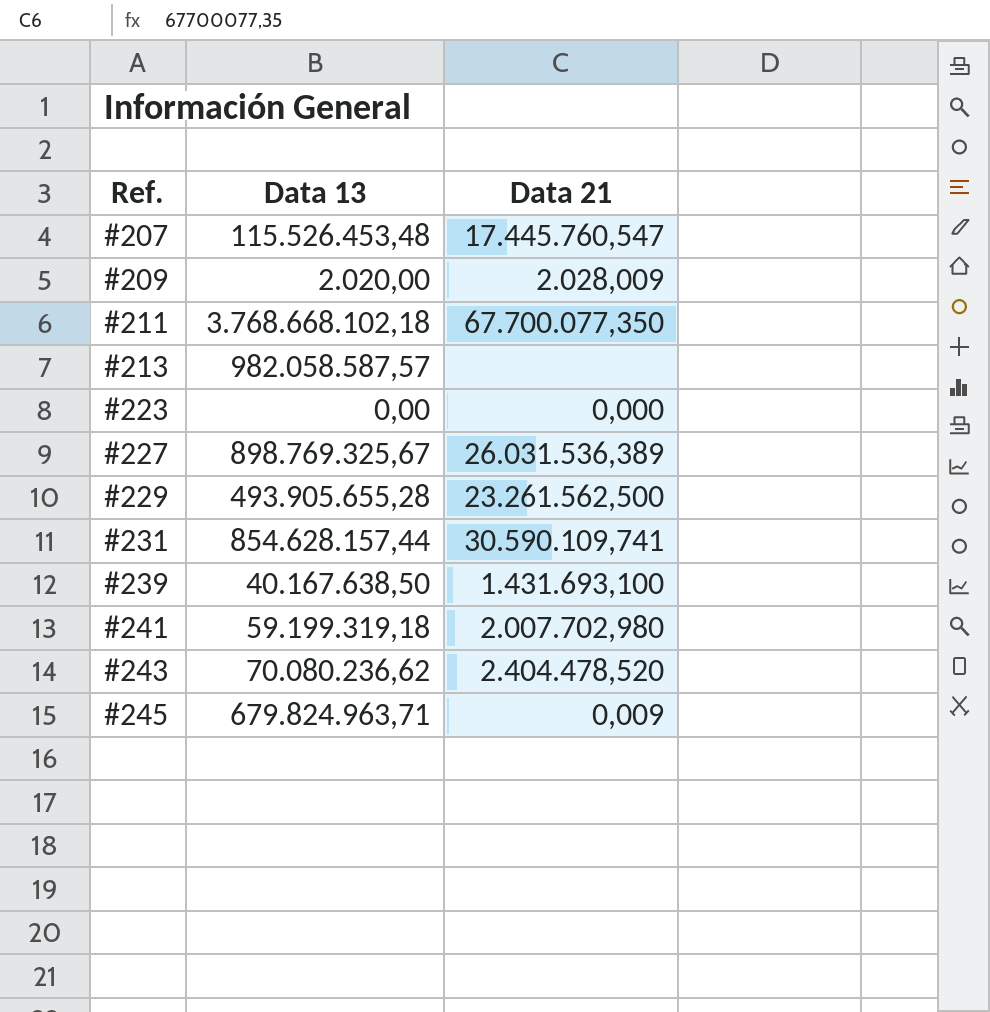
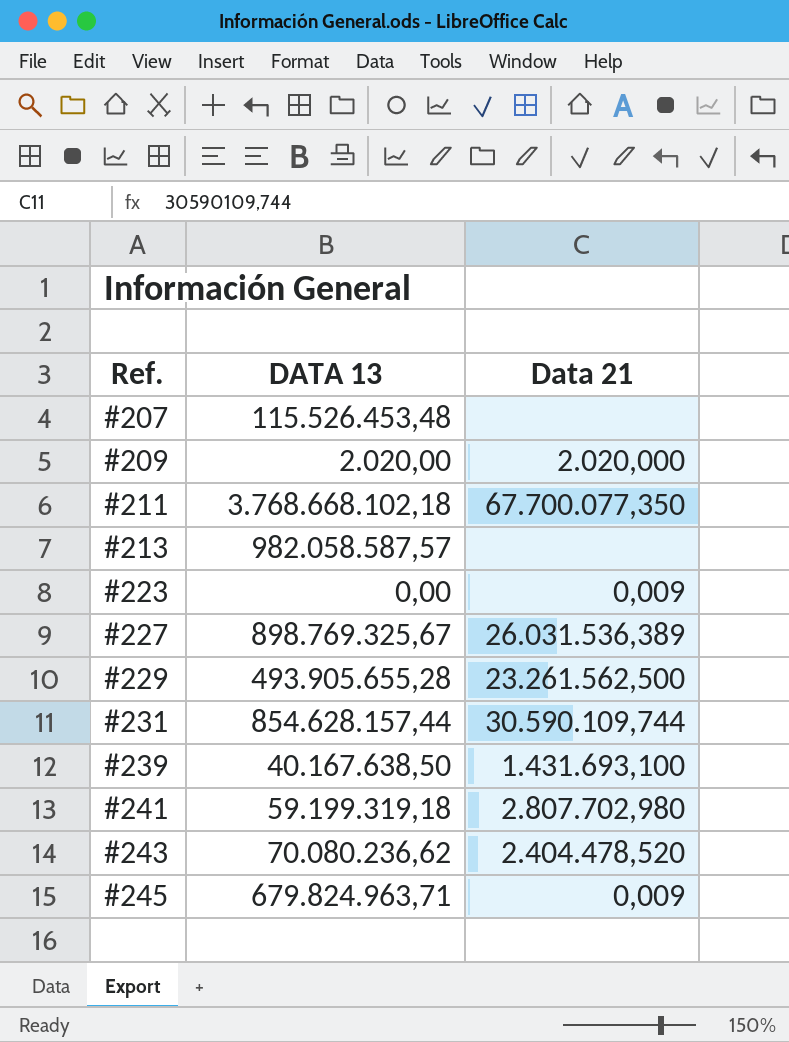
column name: Data 13 -> DATA 13
#207 | Data 21: 17.445.760,547 -> none
#209 | Data 21: 2.028,009 -> 2.020,000
#223 | Data 21: 0,000 -> 0,009
#231 | Data 21: 30.590.109,741 -> 30.590.109,744
#241 | Data 21: 2.007.702,980 -> 2.807.702,980

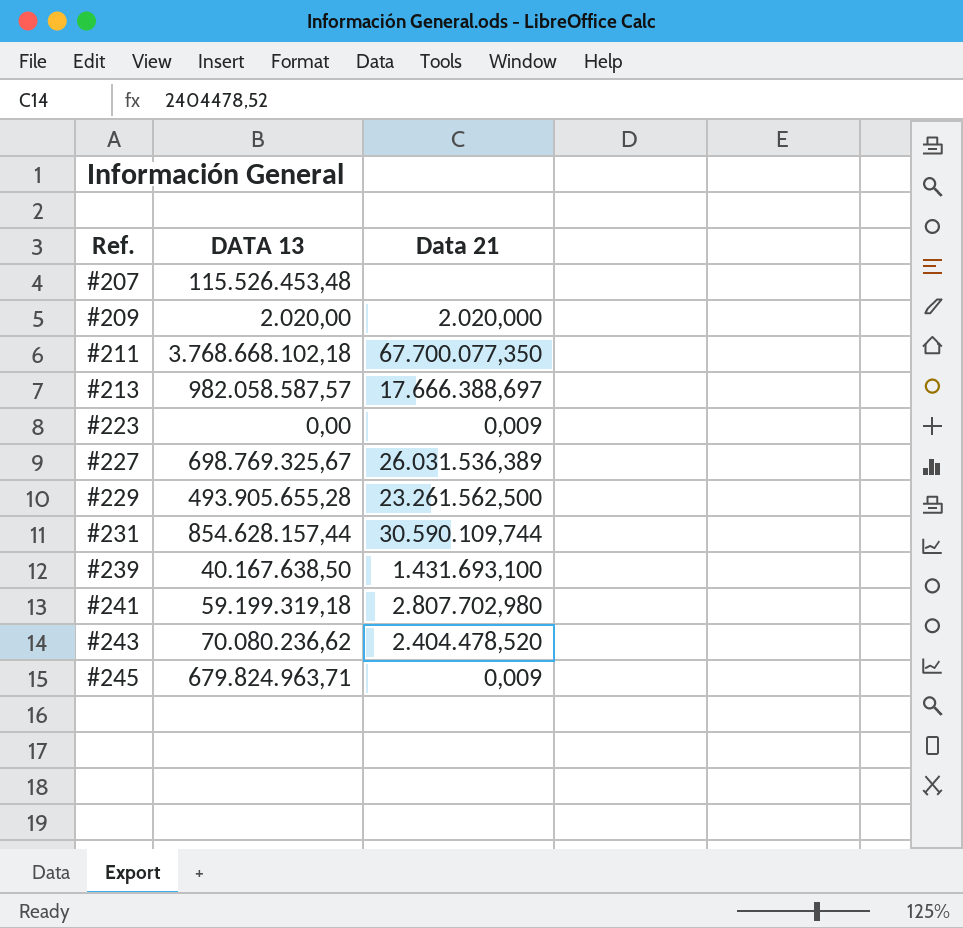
#213 | Data 21: none -> 17.666.388,697
#227 | DATA 13: 898.769.325,67 -> 698.769.325,67

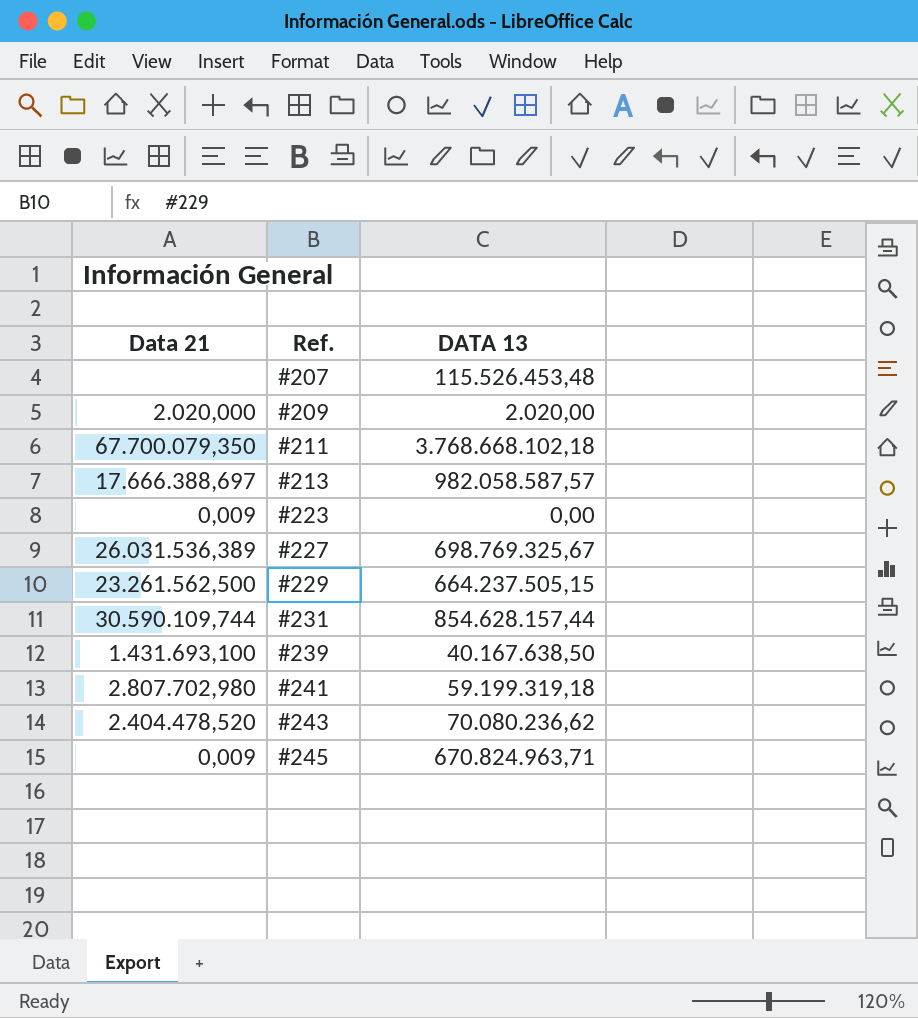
column Data 21 | position: 3 -> 1
#211 | Data 21: 67.700.077,350 -> 67.700.079,350
#229 | DATA 13: 493.905.655,28 -> 664.237.505,15
#245 | DATA 13: 679.824.963,71 -> 670.824.963,71

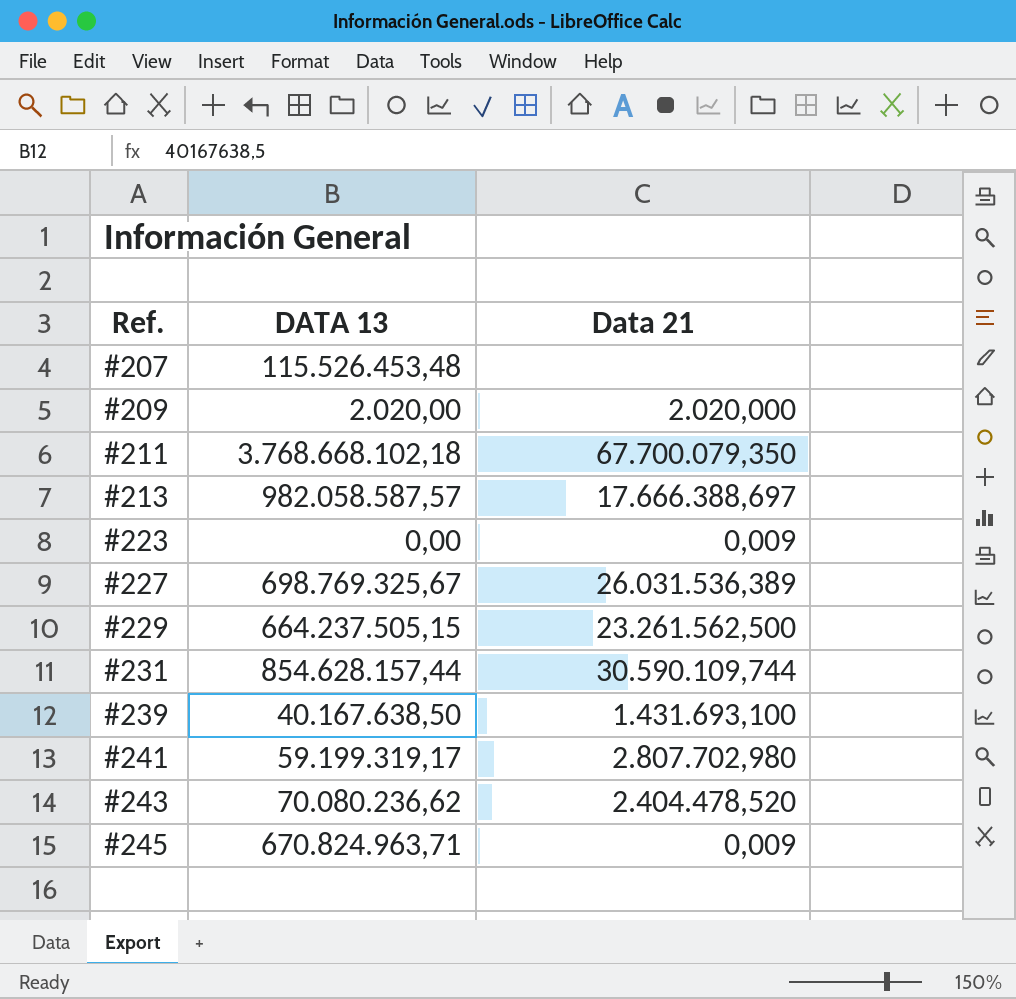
column Data 21 | position: 1 -> 3
#241 | DATA 13: 59.199.319,18 -> 59.199.319,17

